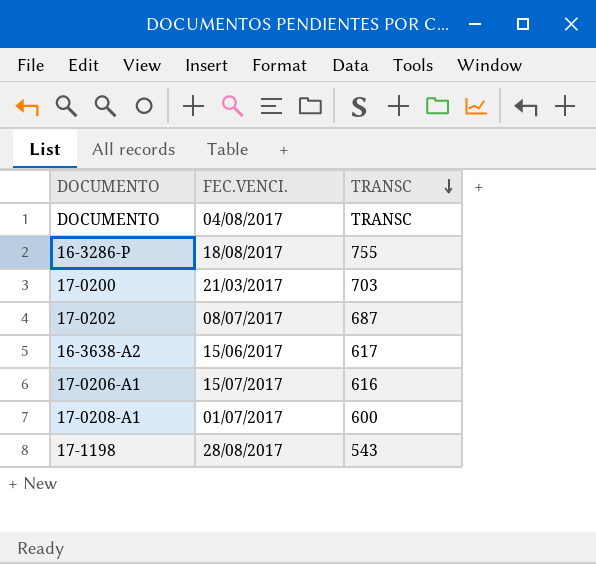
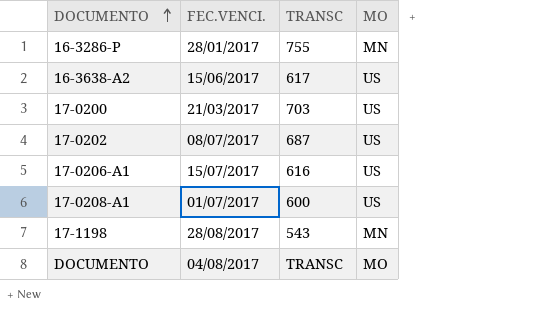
row order: TRANSC descending -> DOCUMENTO ascending
column MO | position: none -> 4
16-3286-P | FEC.VENCI.: 18/08/2017 -> 28/01/2017

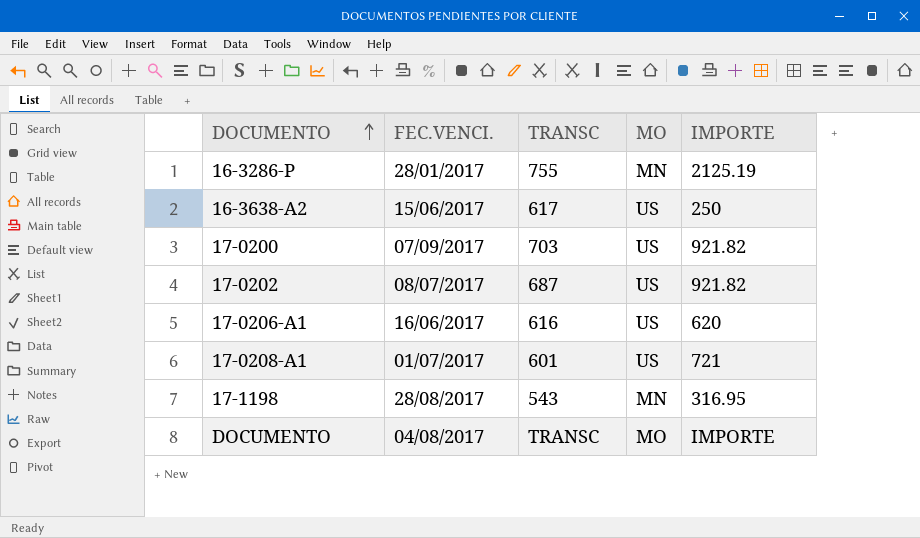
column IMPORTE | position: none -> 5
17-0200 | FEC.VENCI.: 21/03/2017 -> 07/09/2017
17-0206-A1 | FEC.VENCI.: 15/07/2017 -> 16/06/2017
17-0208-A1 | TRANSC: 600 -> 601

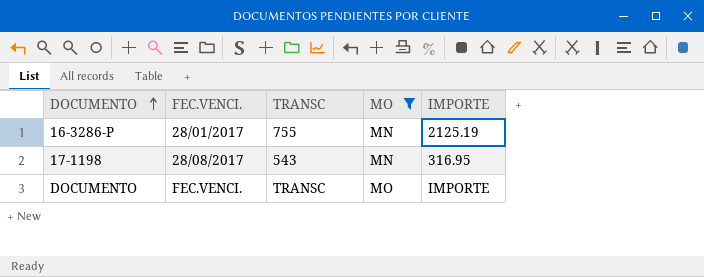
filter: none -> MO != US
DOCUMENTO | FEC.VENCI.: 04/08/2017 -> FEC.VENCI.

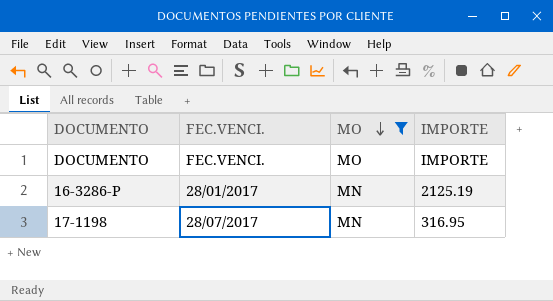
row order: DOCUMENTO ascending -> MO descending
column TRANSC | position: 3 -> none
17-1198 | FEC.VENCI.: 28/08/2017 -> 28/07/2017

